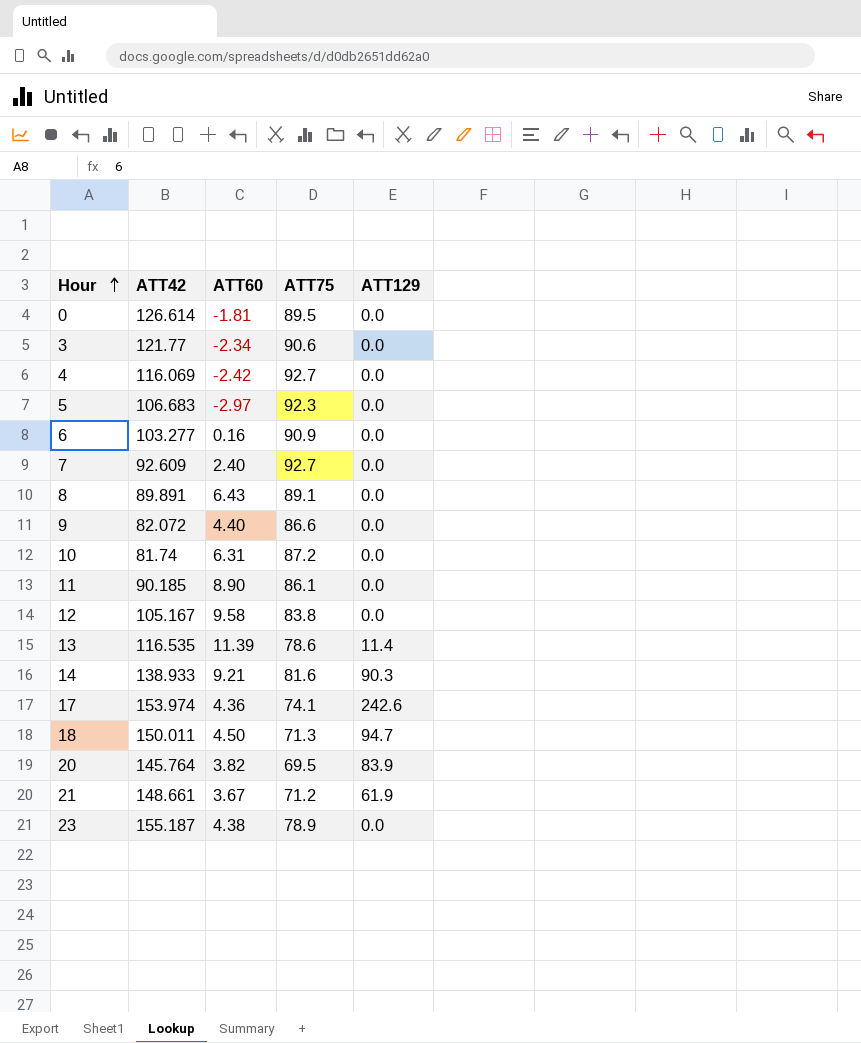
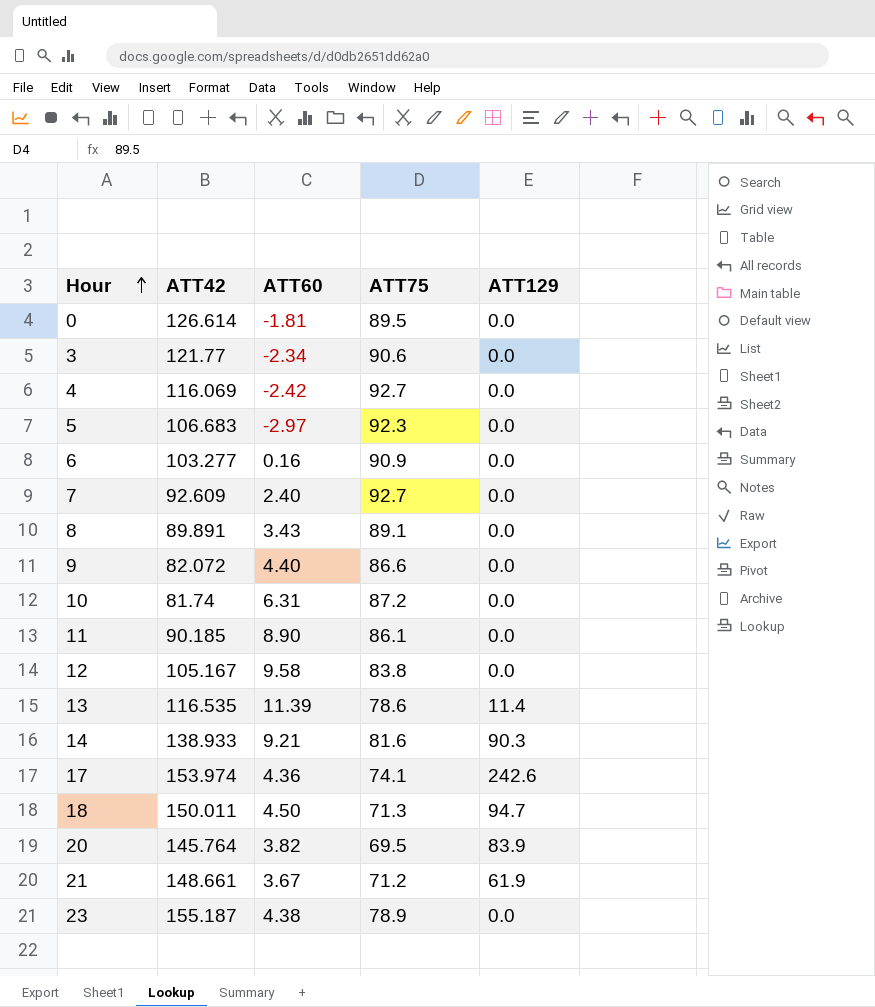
8 | ATT60: 6.43 -> 3.43

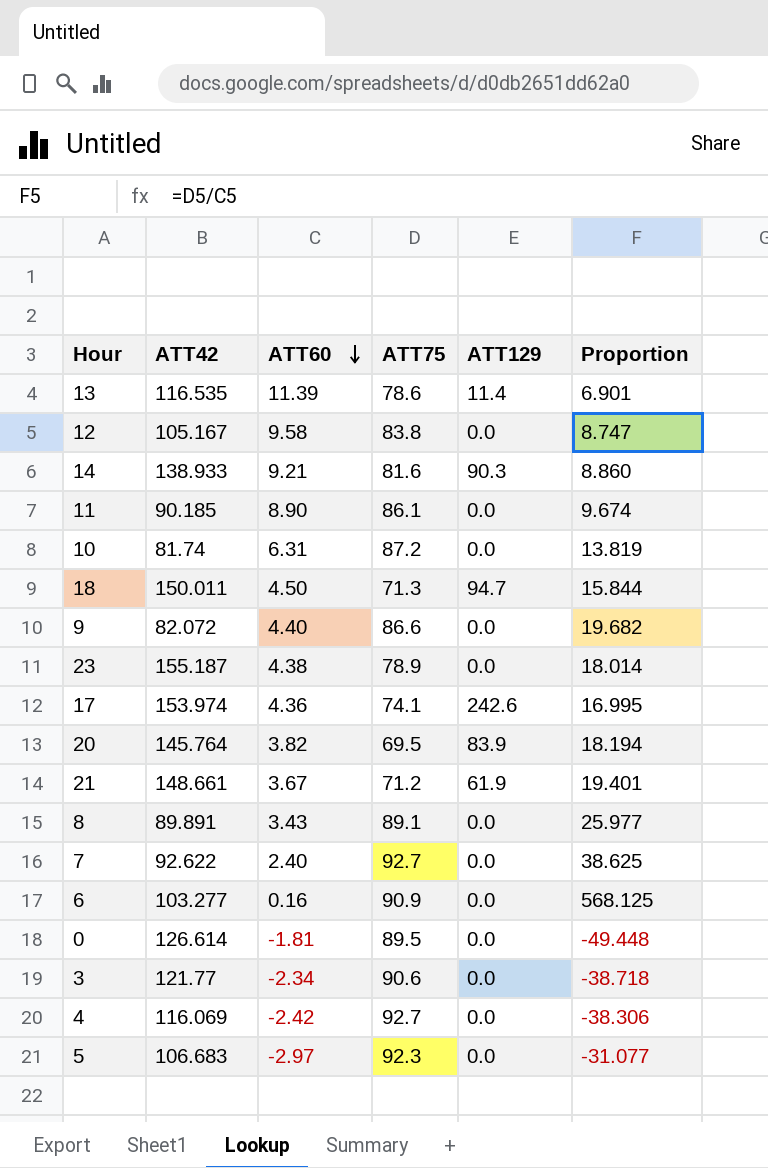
row order: Hour ascending -> ATT60 descending
column Proportion | formula: none -> [ATT75] / [ATT60]
7 | ATT42: 92.609 -> 92.622

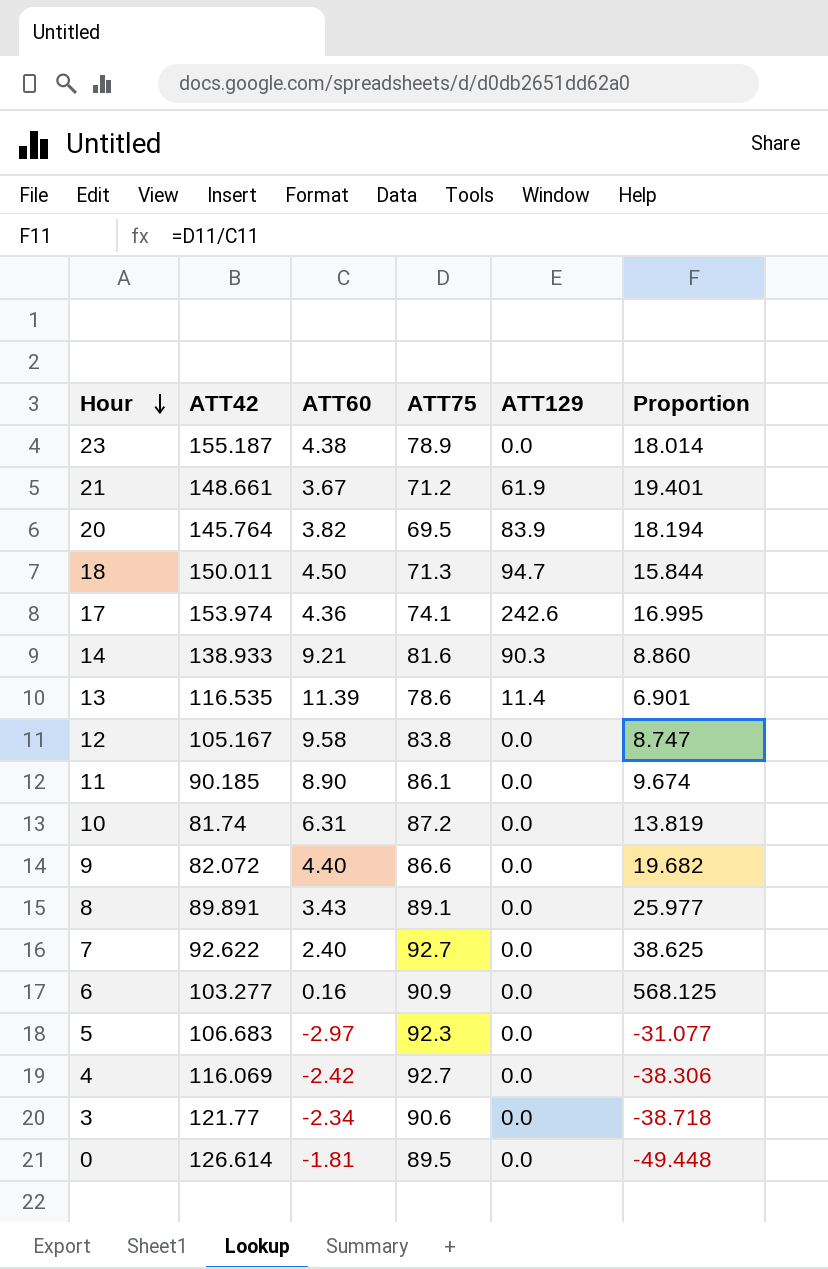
row order: ATT60 descending -> Hour descending

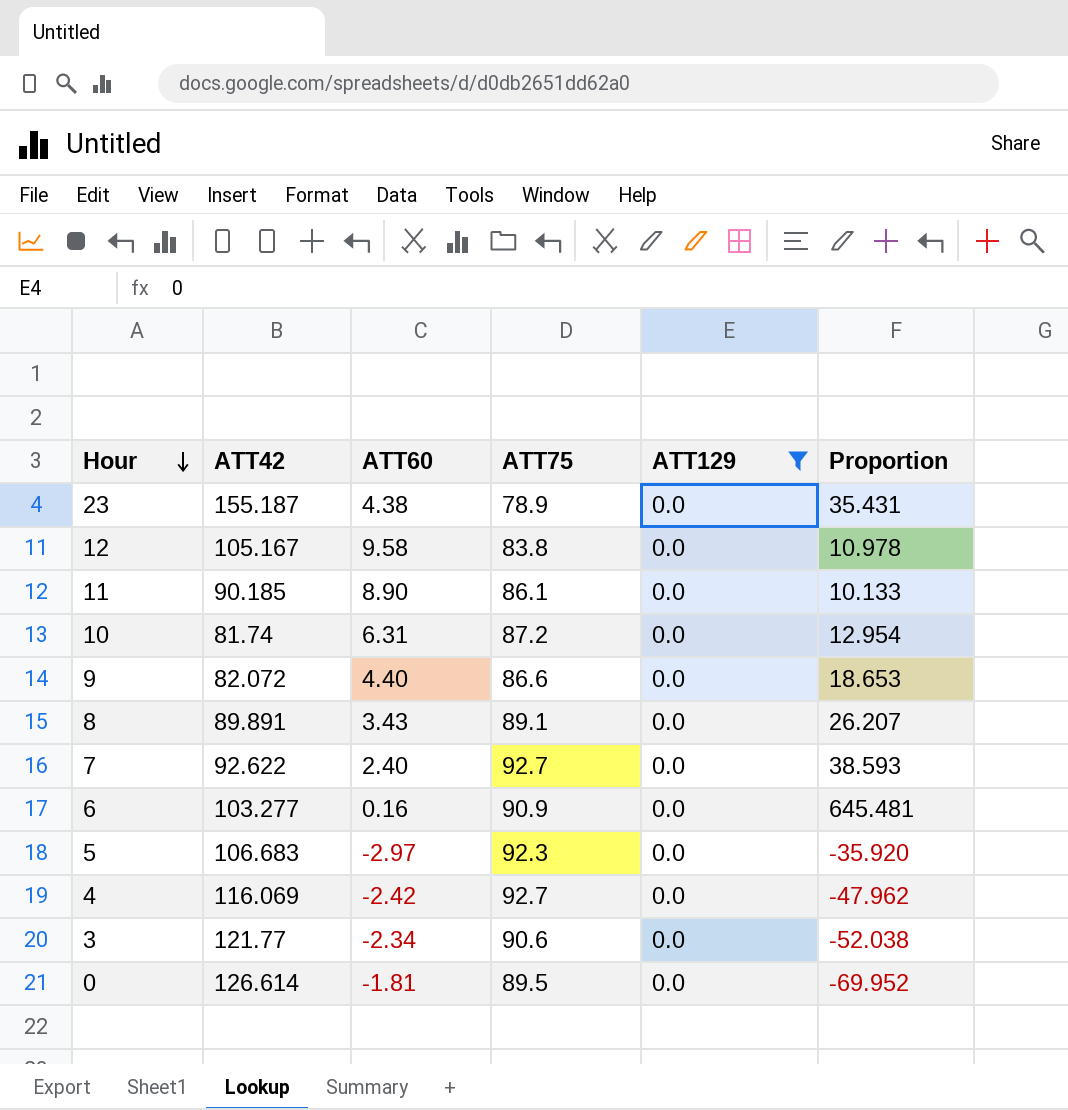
filter: none -> ATT129 = 0.0
column Proportion | formula: [ATT75] / [ATT60] -> [ATT42] / [ATT60]

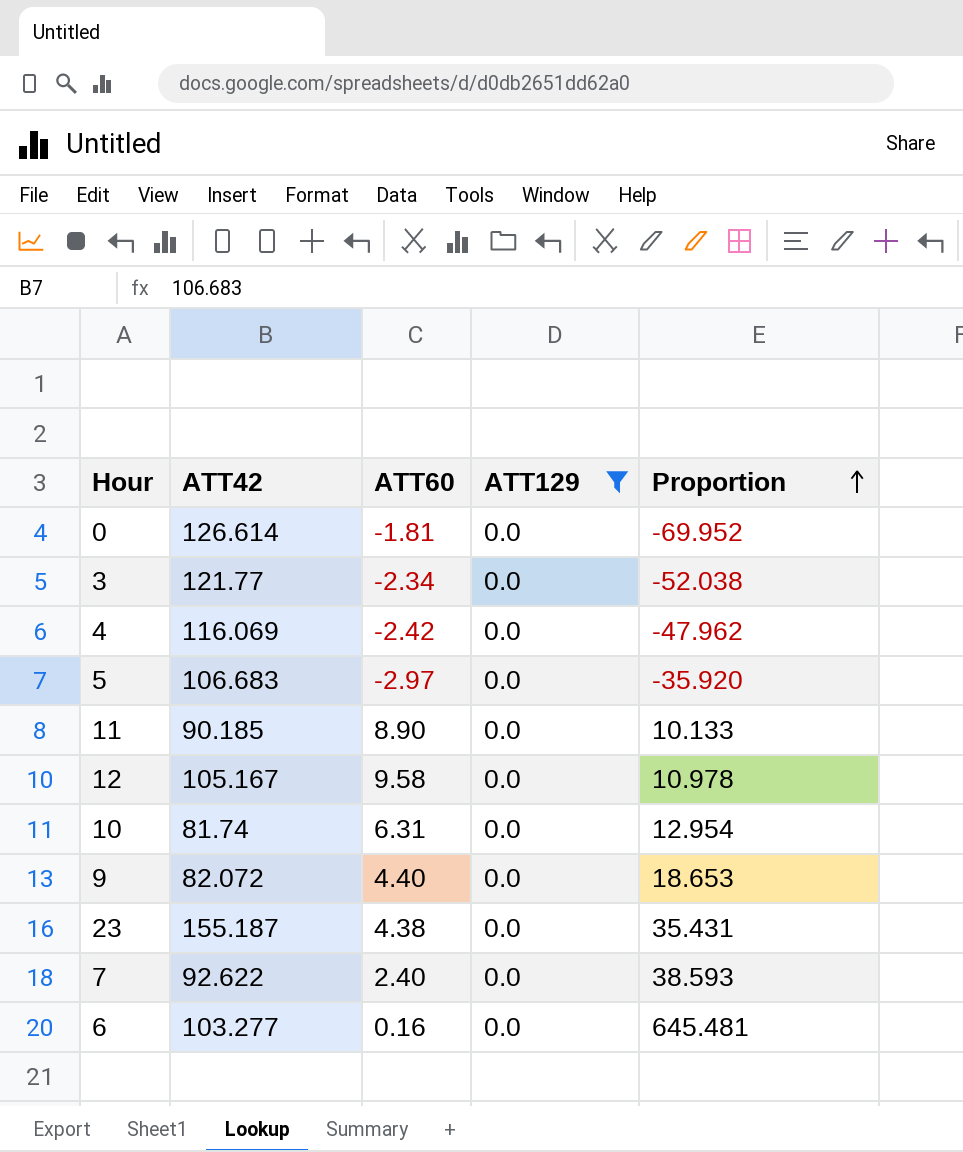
row order: Hour descending -> Proportion ascending
column ATT75 | position: 4 -> none
row 8: 89.891 | 3.43 | 89.1 | 0.0 | 26.207 -> none

